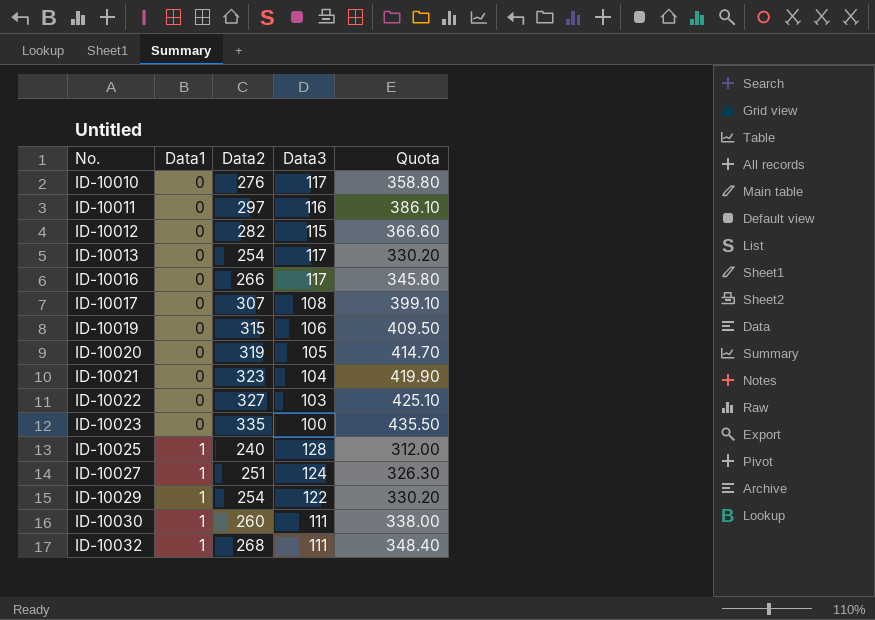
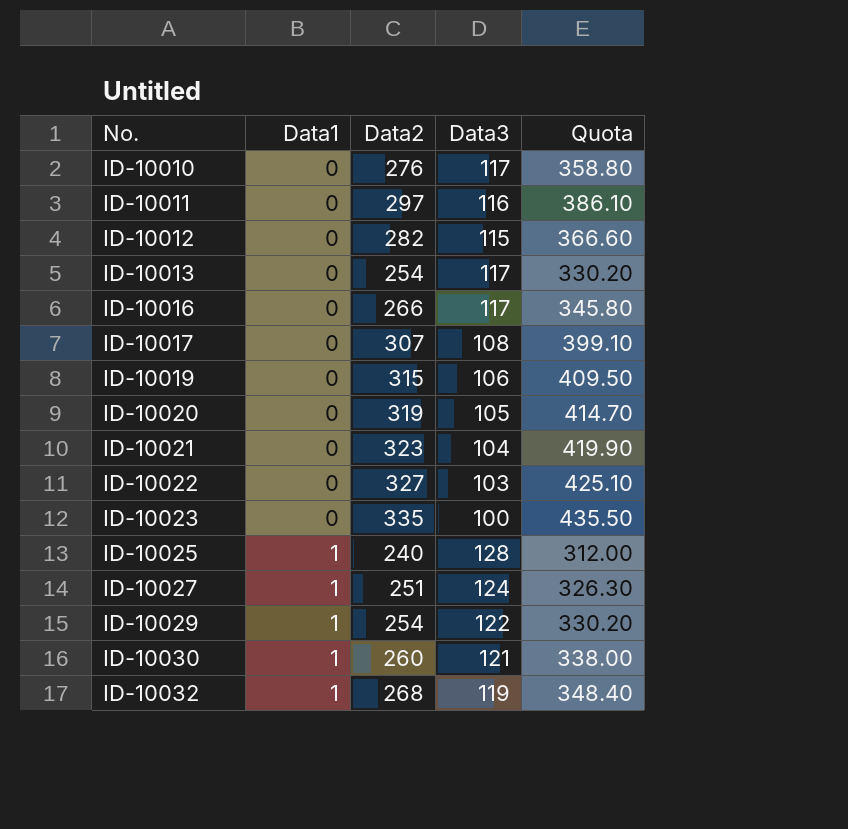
ID-10030 | Data3: 111 -> 121
ID-10032 | Data3: 111 -> 119

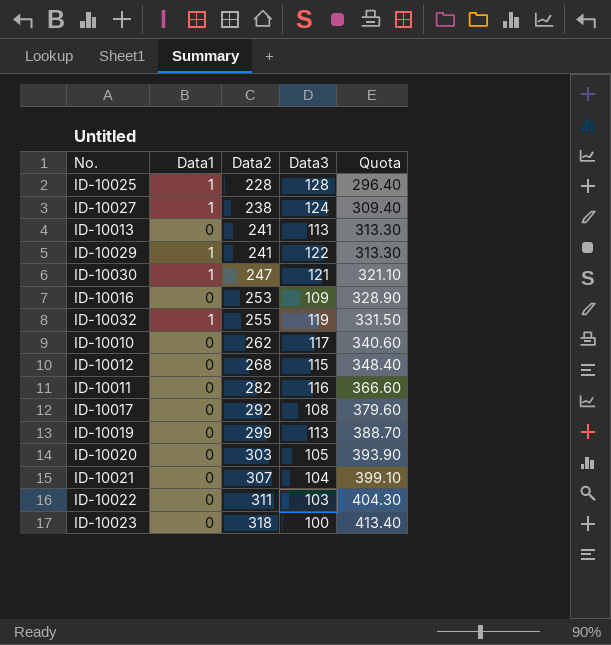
row order: No. ascending -> Data2 ascending
ID-10025 | Data2: 240 -> 228
ID-10025 | Quota: 312.00 -> 296.40
ID-10027 | Data2: 251 -> 238
ID-10027 | Quota: 326.30 -> 309.40
ID-10013 | Data2: 254 -> 241
ID-10013 | Data3: 117 -> 113
ID-10013 | Quota: 330.20 -> 313.30
ID-10029 | Data2: 254 -> 241
ID-10029 | Quota: 330.20 -> 313.30
ID-10030 | Data2: 260 -> 247
ID-10030 | Quota: 338.00 -> 321.10
ID-10016 | Data2: 266 -> 253
ID-10016 | Data3: 117 -> 109
ID-10016 | Quota: 345.80 -> 328.90
ID-10032 | Data2: 268 -> 255
ID-10032 | Quota: 348.40 -> 331.50
ID-10010 | Data2: 276 -> 262
ID-10010 | Quota: 358.80 -> 340.60
ID-10012 | Data2: 282 -> 268
ID-10012 | Quota: 366.60 -> 348.40
ID-10011 | Data2: 297 -> 282
ID-10011 | Quota: 386.10 -> 366.60
ID-10017 | Data2: 307 -> 292
ID-10017 | Quota: 399.10 -> 379.60
ID-10019 | Data2: 315 -> 299
ID-10019 | Data3: 106 -> 113
ID-10019 | Quota: 409.50 -> 388.70
ID-10020 | Data2: 319 -> 303
ID-10020 | Quota: 414.70 -> 393.90
ID-10021 | Data2: 323 -> 307
ID-10021 | Quota: 419.90 -> 399.10
ID-10022 | Data2: 327 -> 311
ID-10022 | Quota: 425.10 -> 404.30
ID-10023 | Data2: 335 -> 318
ID-10023 | Quota: 435.50 -> 413.40

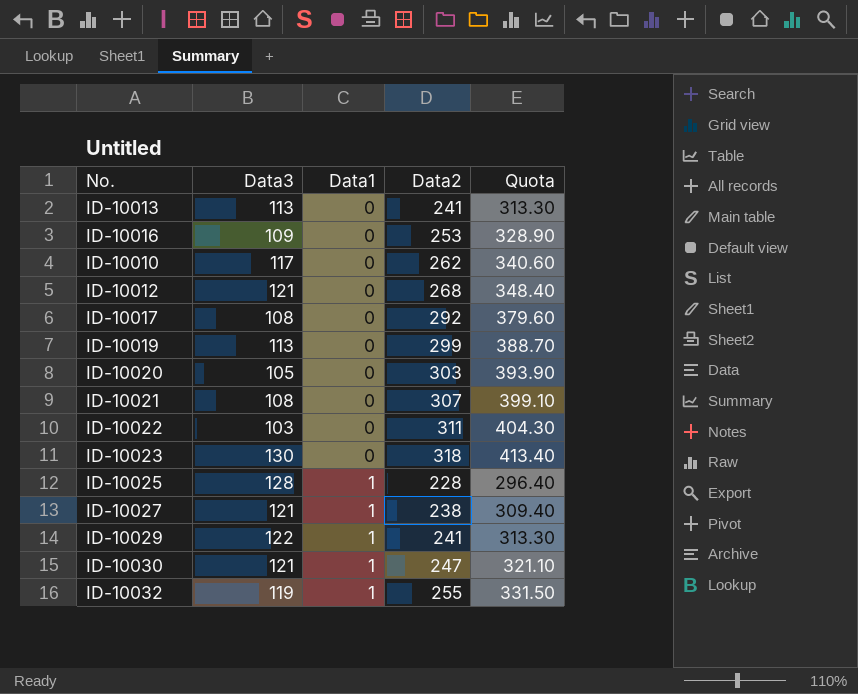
row order: Data2 ascending -> Data1 ascending
column Data3 | position: 4 -> 2
row ID-10011: 0 | 282 | 116 | 366.60 -> none
ID-10012 | Data3: 115 -> 121
ID-10021 | Data3: 104 -> 108
ID-10023 | Data3: 100 -> 130
ID-10027 | Data3: 124 -> 121

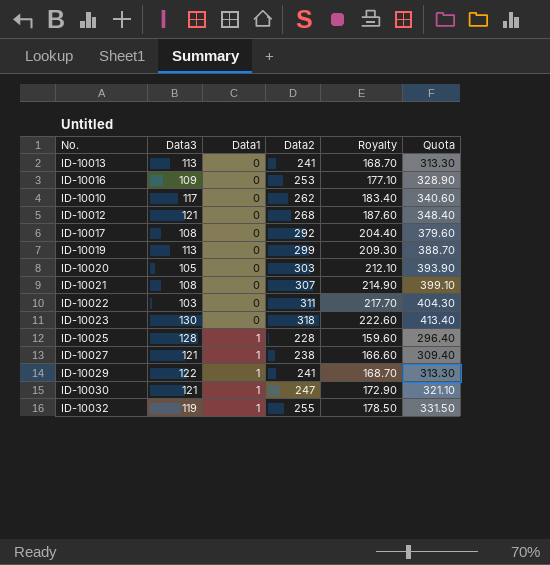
column Royalty | formula: none -> [Data2] * 0.7

